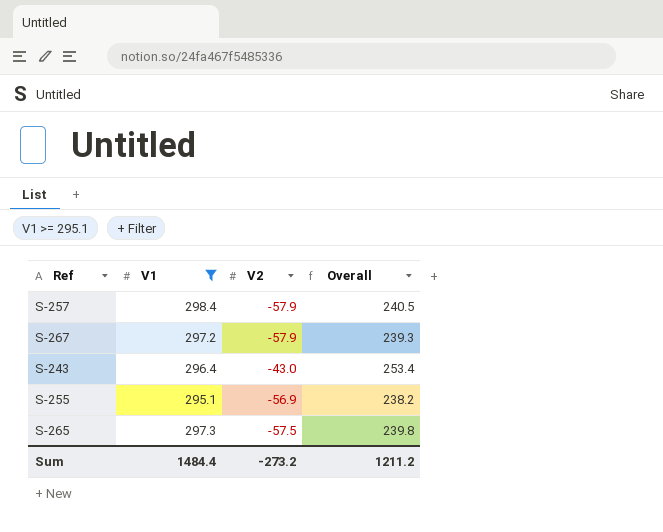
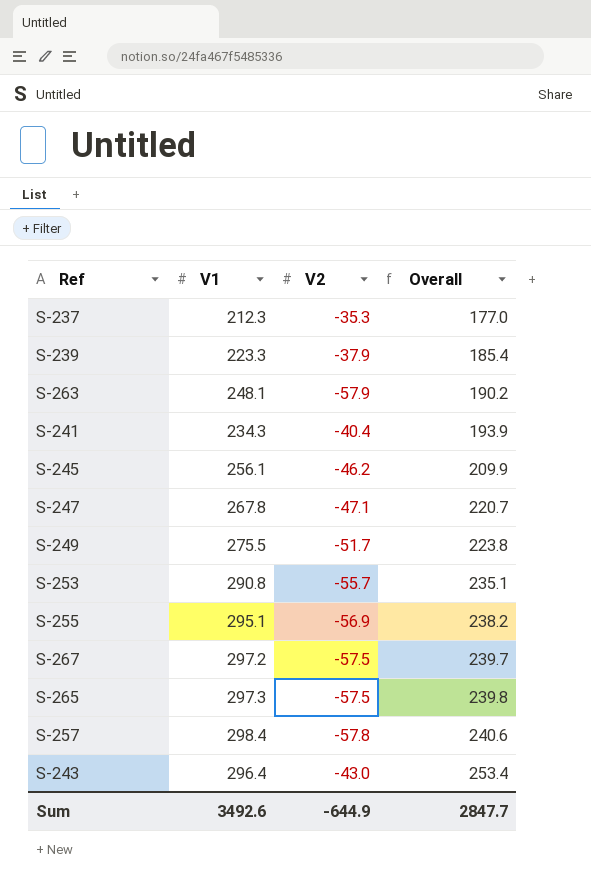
filter: V1 >= 295.1 -> none
row order: none -> Overall ascending
S-267 | V2: -57.9 -> -57.5
S-267 | Overall: 239.3 -> 239.7
S-257 | V2: -57.9 -> -57.8
S-257 | Overall: 240.5 -> 240.6
Sum | V1: 1484.4 -> 3492.6
Sum | V2: -273.2 -> -644.9
Sum | Overall: 1211.2 -> 2847.7

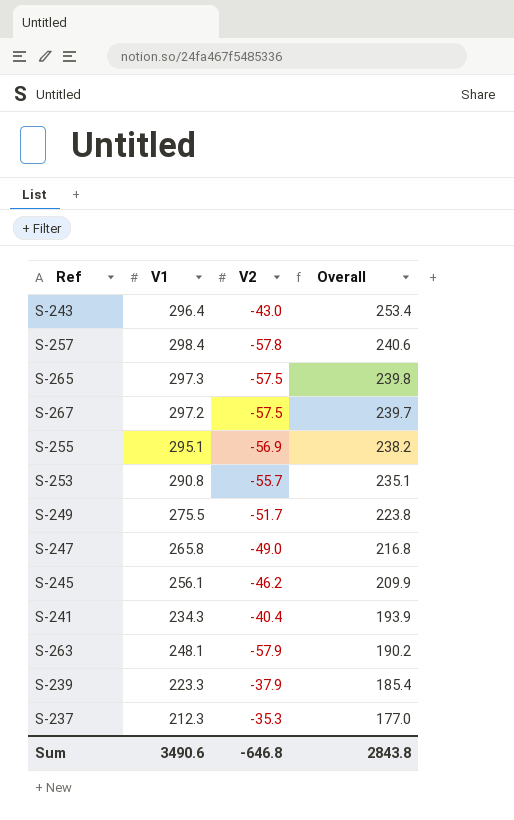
row order: Overall ascending -> Overall descending
S-247 | V1: 267.8 -> 265.8
S-247 | V2: -47.1 -> -49.0
S-247 | Overall: 220.7 -> 216.8
Sum | V1: 3492.6 -> 3490.6
Sum | V2: -644.9 -> -646.8
Sum | Overall: 2847.7 -> 2843.8

